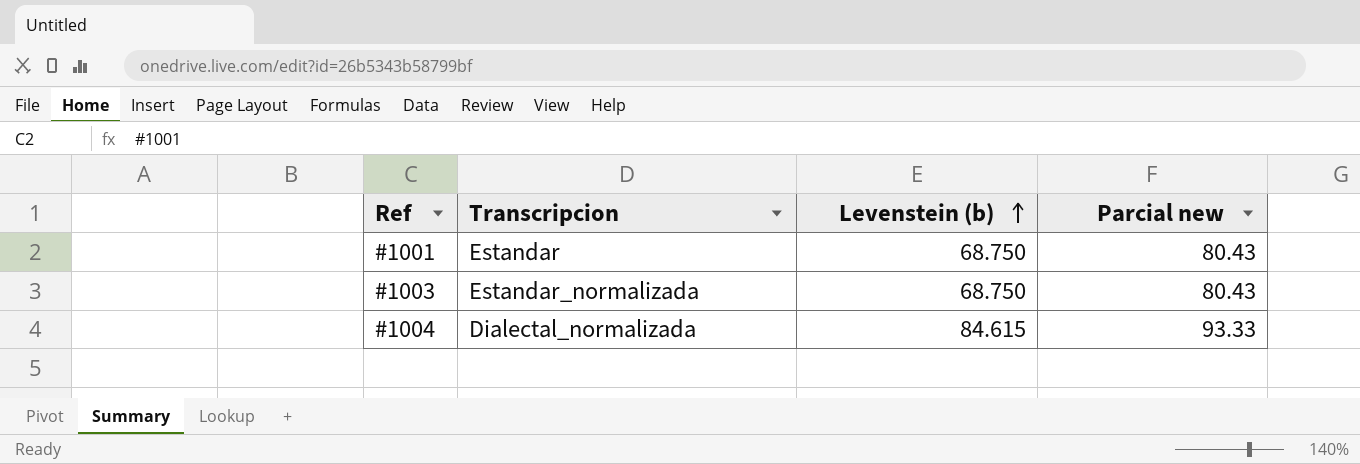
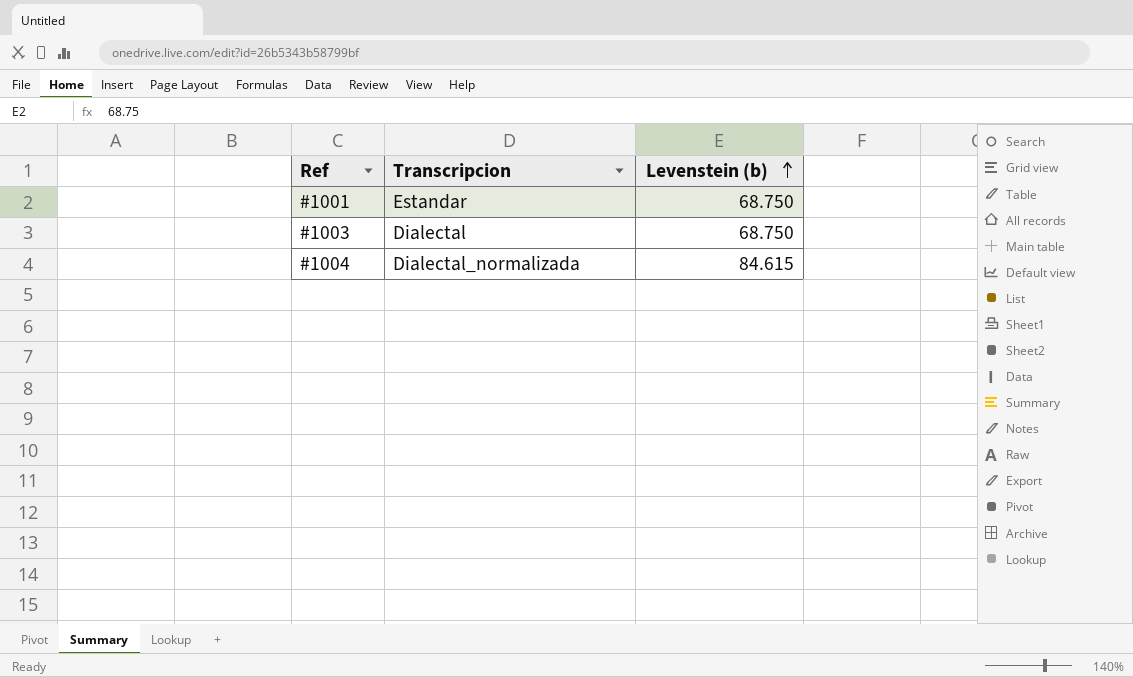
column Parcial new | position: 4 -> none
#1003 | Transcripcion: Estandar_normalizada -> Dialectal

